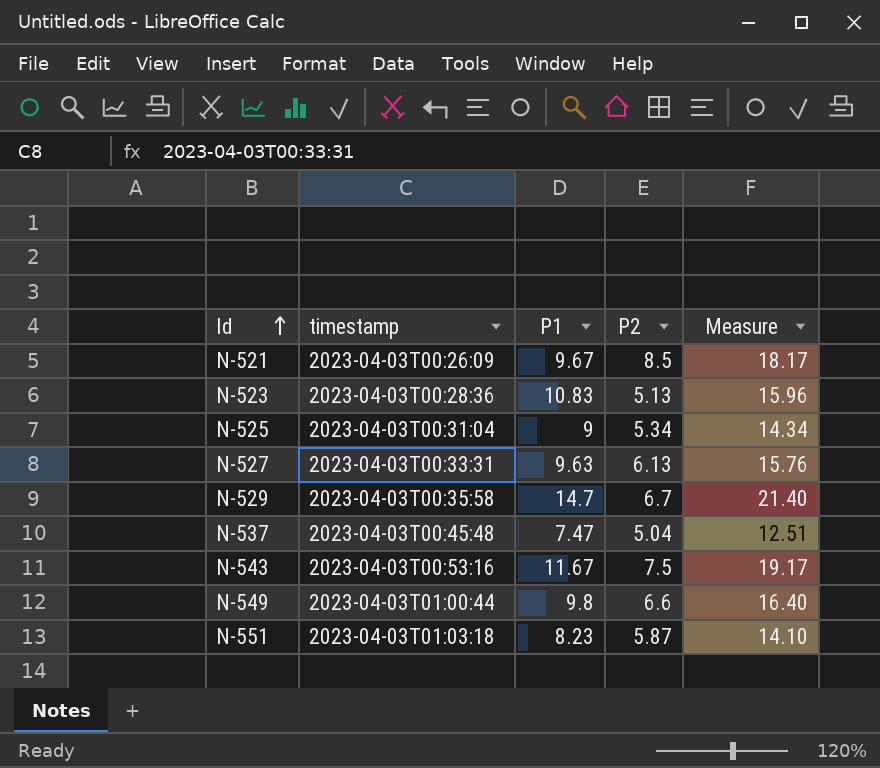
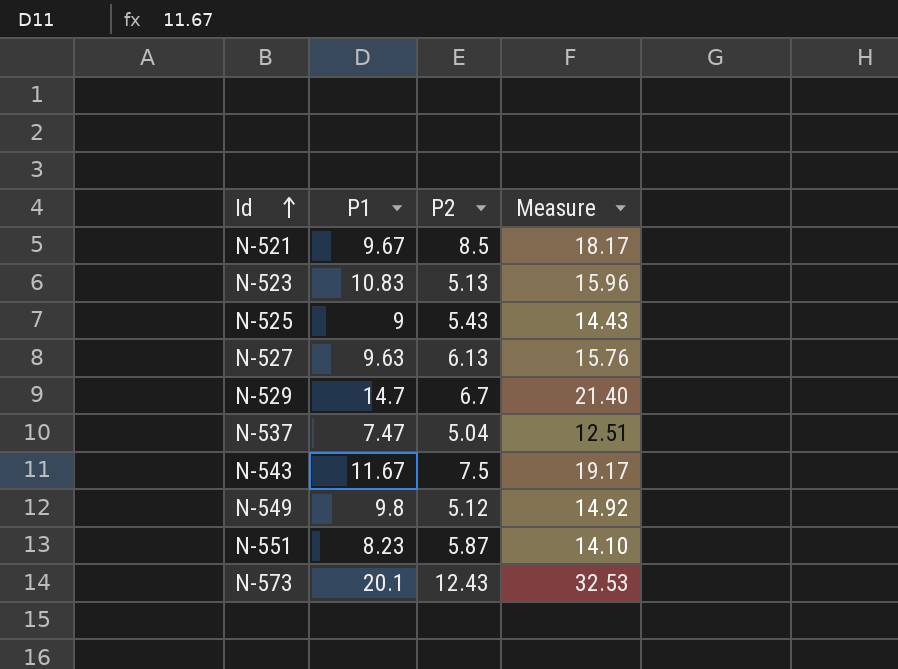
column timestamp | position: 2 -> none
N-525 | P2: 5.34 -> 5.43
N-525 | Measure: 14.34 -> 14.43
N-549 | P2: 6.6 -> 5.12
N-549 | Measure: 16.40 -> 14.92
row N-573: none -> 20.1 | 12.43 | 32.53

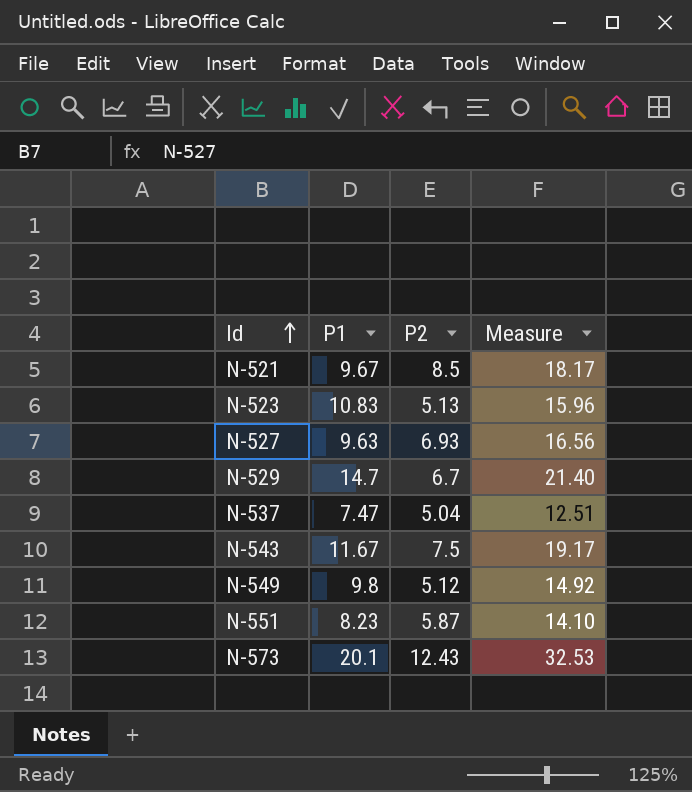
row N-525: 9 | 5.43 | 14.43 -> none
N-527 | P2: 6.13 -> 6.93
N-527 | Measure: 15.76 -> 16.56

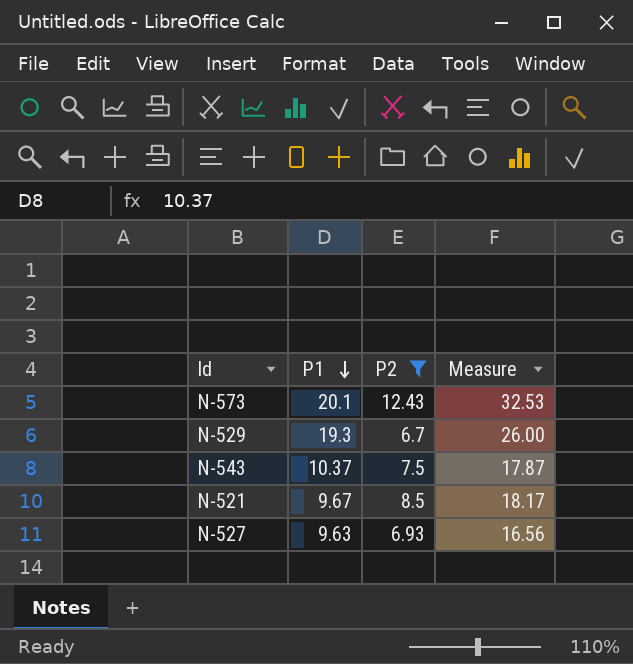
filter: none -> P2 >= 6.7
row order: Id ascending -> P1 descending
N-529 | P1: 14.7 -> 19.3
N-529 | Measure: 21.40 -> 26.00
N-543 | P1: 11.67 -> 10.37
N-543 | Measure: 19.17 -> 17.87

